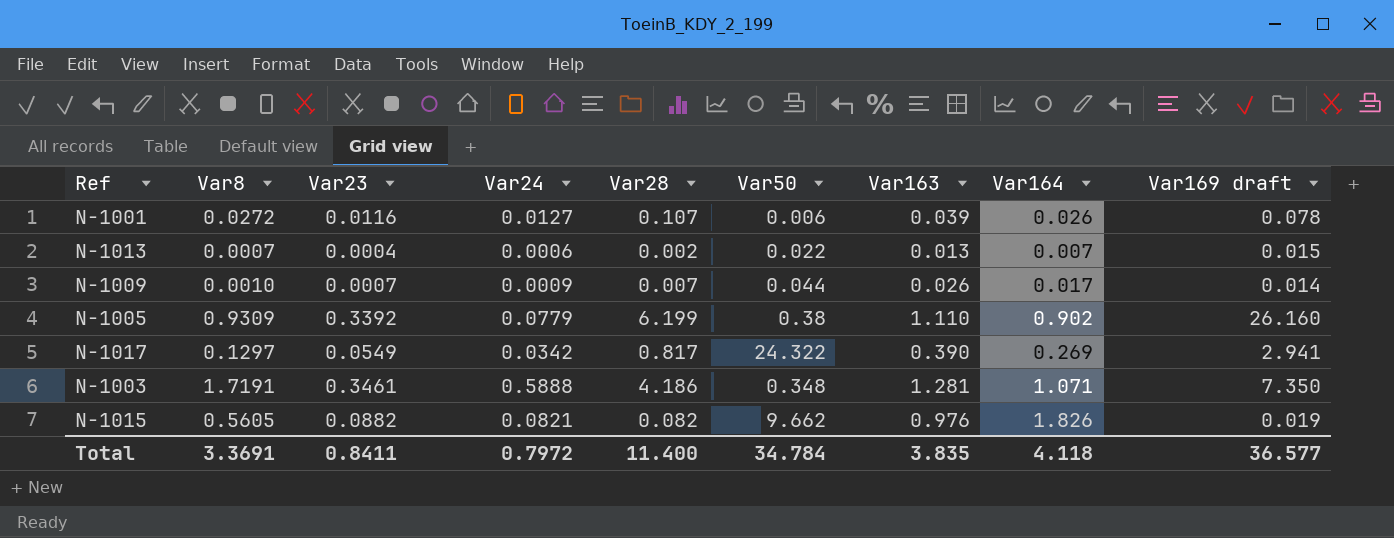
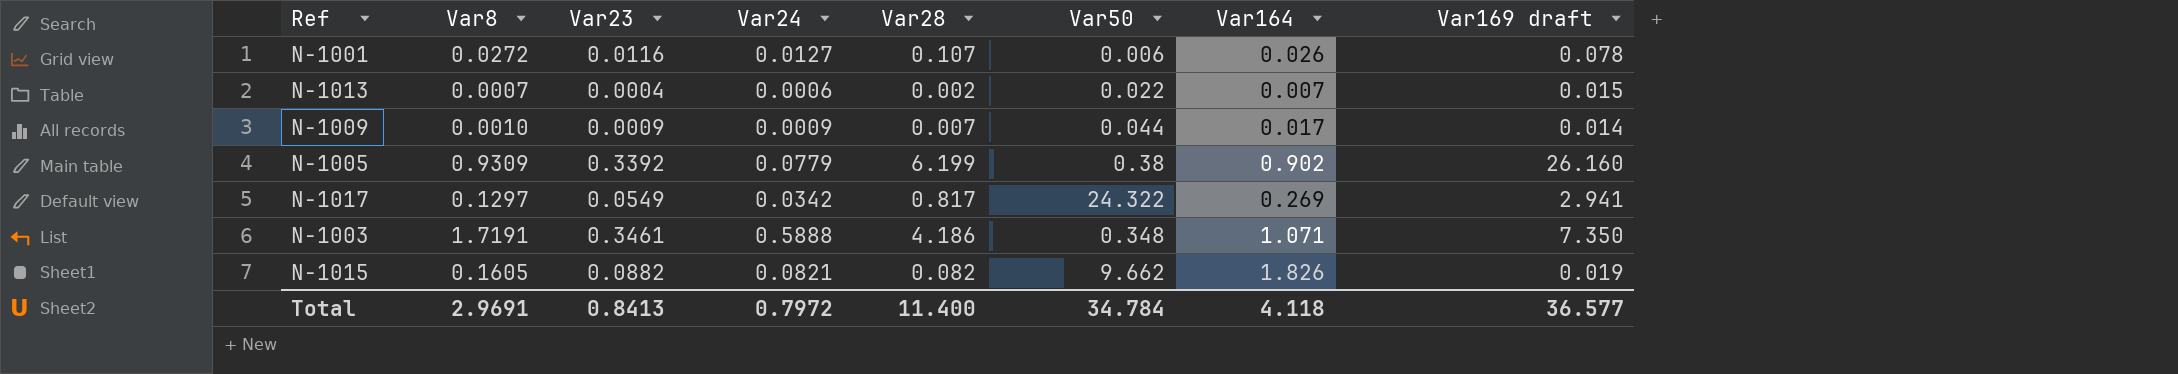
column Var163 | position: 7 -> none
N-1009 | Var23: 0.0007 -> 0.0009
N-1015 | Var8: 0.5605 -> 0.1605
Total | Var8: 3.3691 -> 2.9691
Total | Var23: 0.8411 -> 0.8413

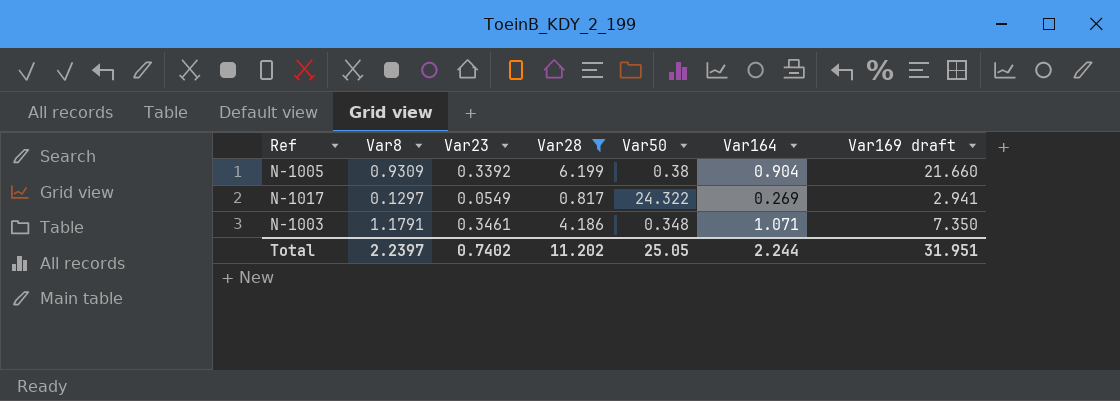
filter: none -> Var28 >= 0.817
column Var24 | position: 4 -> none
N-1005 | Var164: 0.902 -> 0.904
N-1005 | Var169 draft: 26.160 -> 21.660
N-1003 | Var8: 1.7191 -> 1.1791
Total | Var8: 2.9691 -> 2.2397
Total | Var23: 0.8413 -> 0.7402
Total | Var28: 11.400 -> 11.202
Total | Var50: 34.784 -> 25.05
Total | Var164: 4.118 -> 2.244
Total | Var169 draft: 36.577 -> 31.951

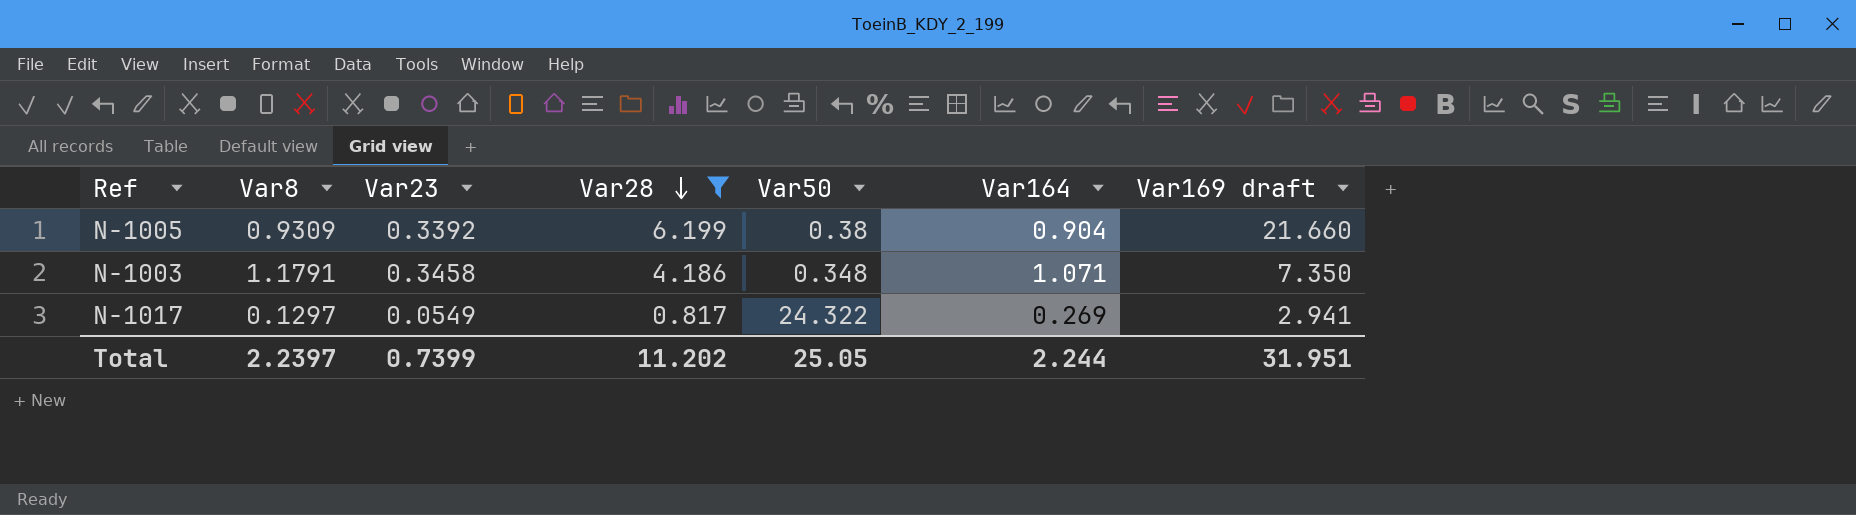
row order: none -> Var28 descending
N-1003 | Var23: 0.3461 -> 0.3458
Total | Var23: 0.7402 -> 0.7399

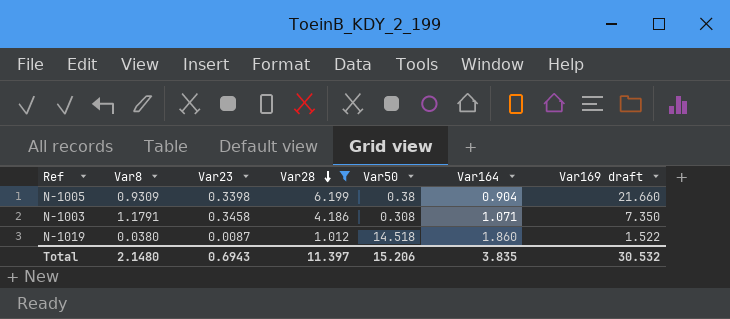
row N-1017: 0.1297 | 0.0549 | 0.817 | 24.322 | 0.269 | 2.941 -> none
N-1005 | Var23: 0.3392 -> 0.3398
N-1003 | Var50: 0.348 -> 0.308
row N-1019: none -> 0.0380 | 0.0087 | 1.012 | 14.518 | 1.860 | 1.522
Total | Var8: 2.2397 -> 2.1480
Total | Var23: 0.7399 -> 0.6943
Total | Var28: 11.202 -> 11.397
Total | Var50: 25.05 -> 15.206
Total | Var164: 2.244 -> 3.835
Total | Var169 draft: 31.951 -> 30.532

